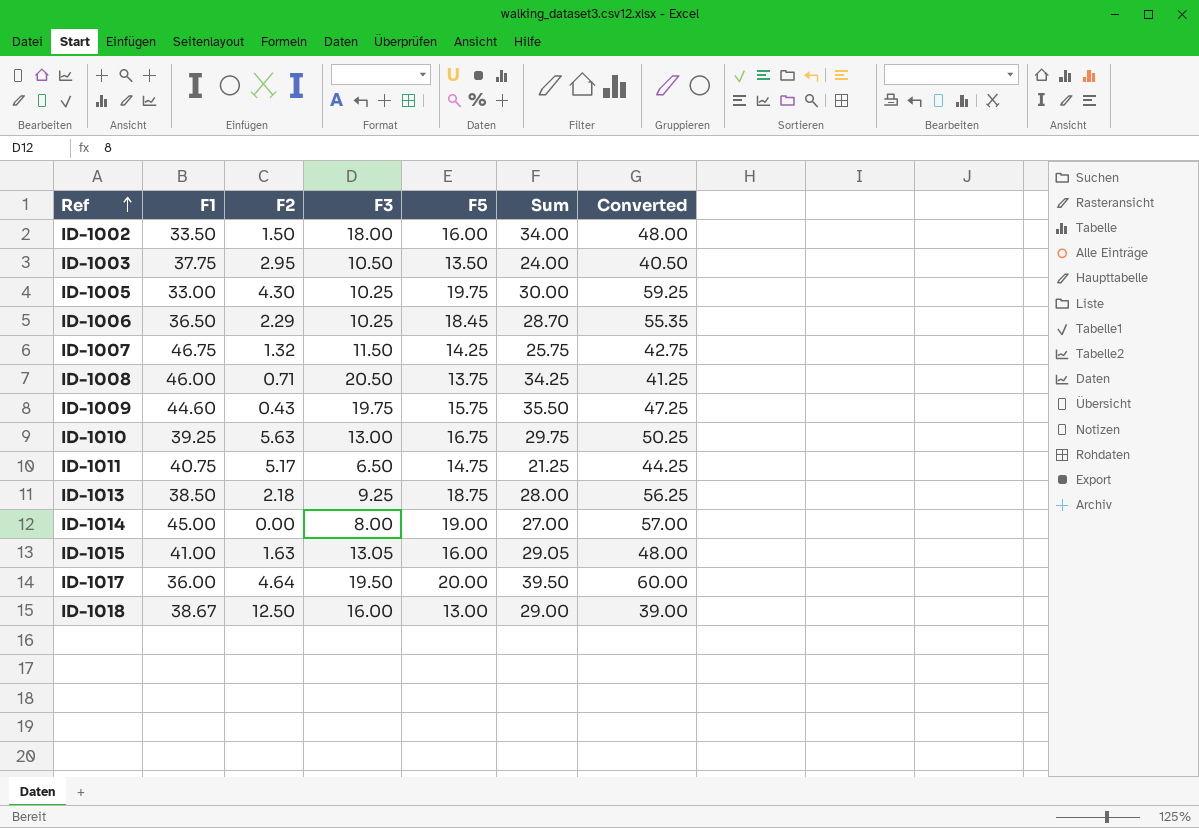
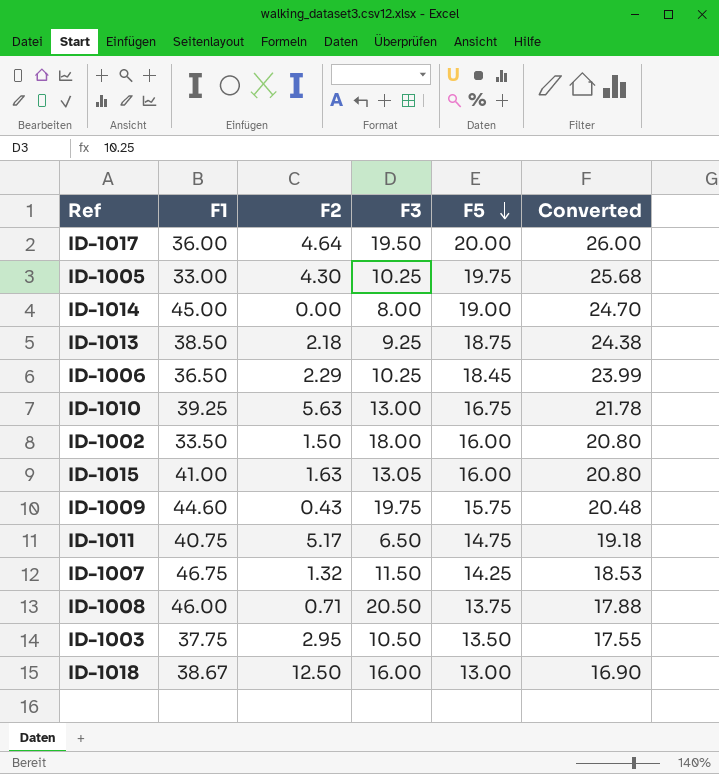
row order: Ref ascending -> F5 descending
column Sum | formula: [F3] + [F5] -> none
column Converted | formula: [F5] * 3 -> [F5] * 1.3

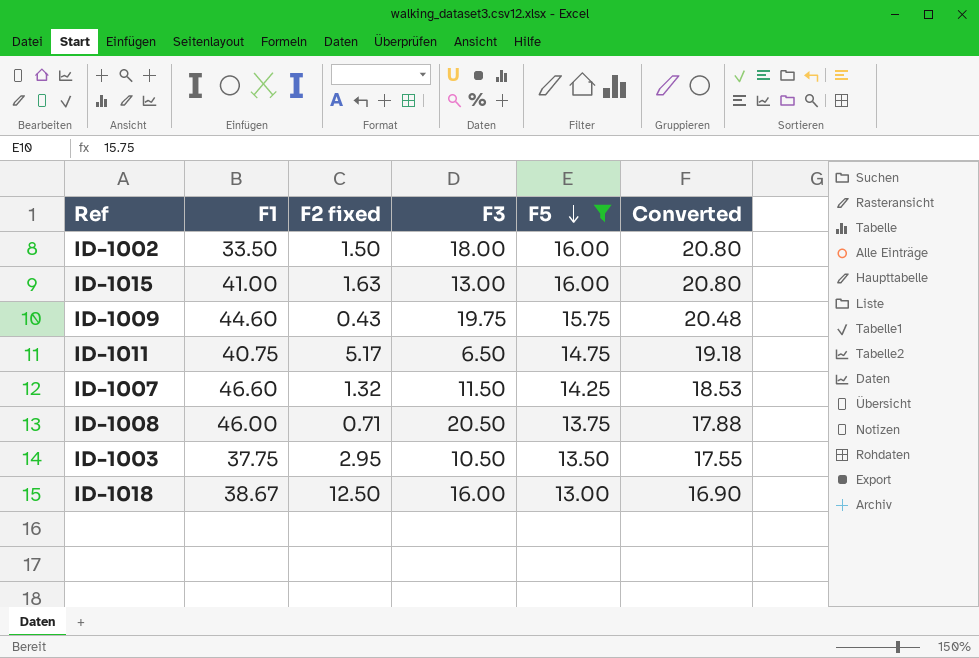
filter: none -> F5 <= 16.00
column name: F2 -> F2 fixed
ID-1015 | F3: 13.05 -> 13.00
ID-1007 | F1: 46.75 -> 46.60

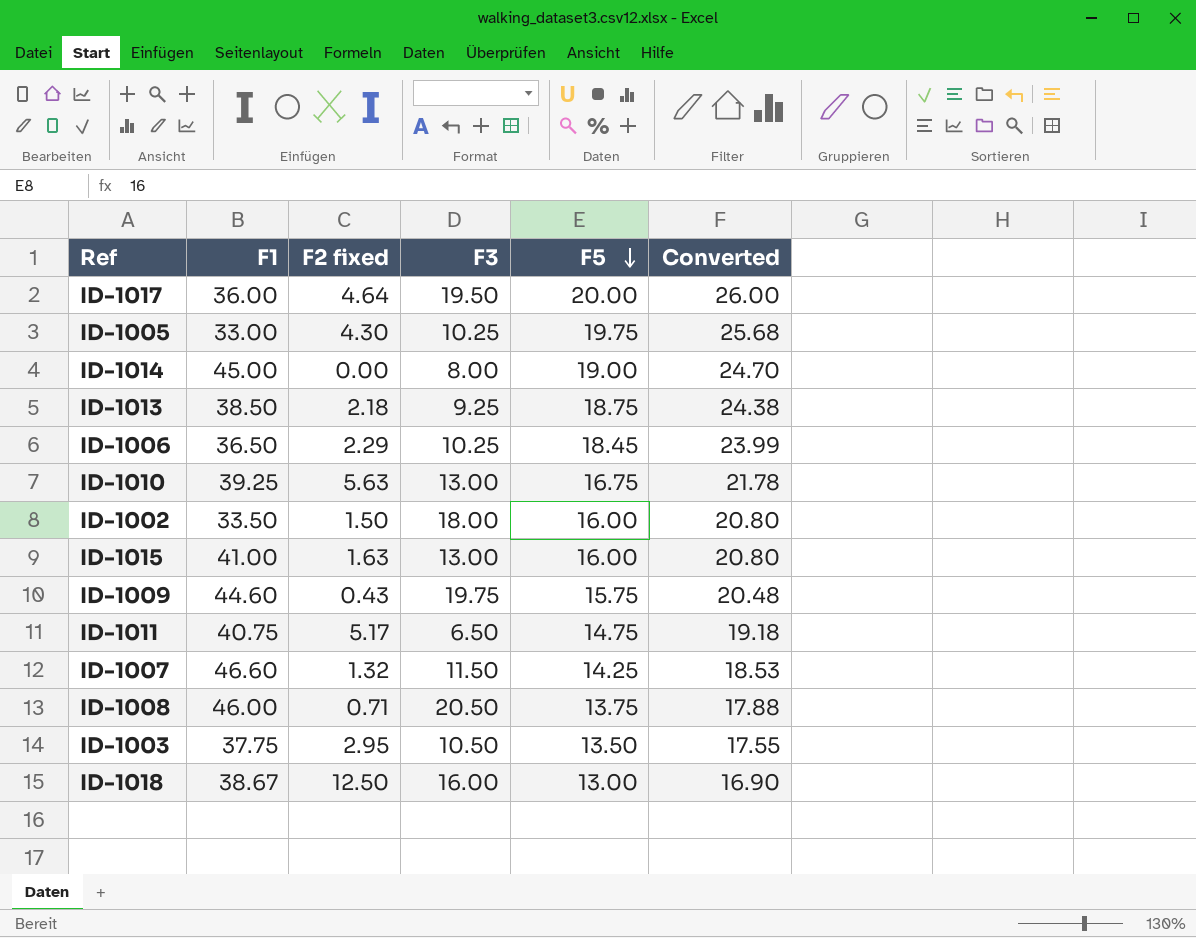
filter: F5 <= 16.00 -> none

